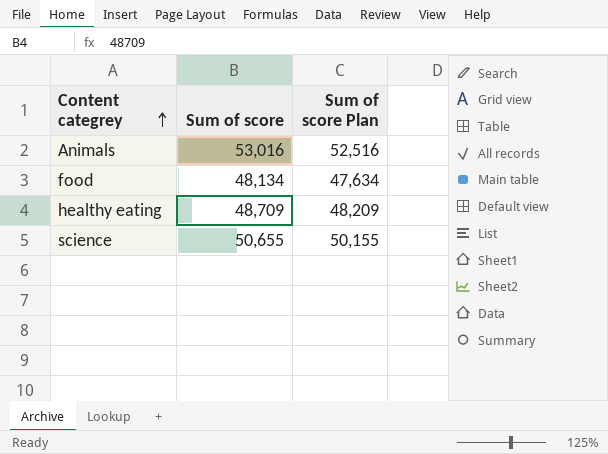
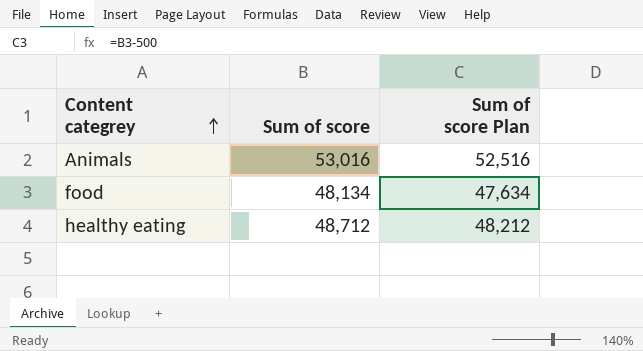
row science: 50,655 | 50,155 -> none
healthy eating | Sum of score: 48,709 -> 48,712
healthy eating | Sum of score Plan: 48,209 -> 48,212

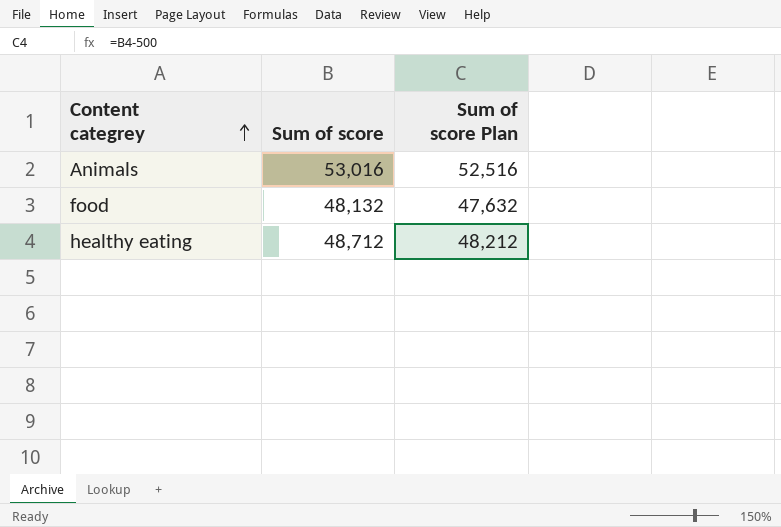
food | Sum of score: 48,134 -> 48,132
food | Sum of score Plan: 47,634 -> 47,632

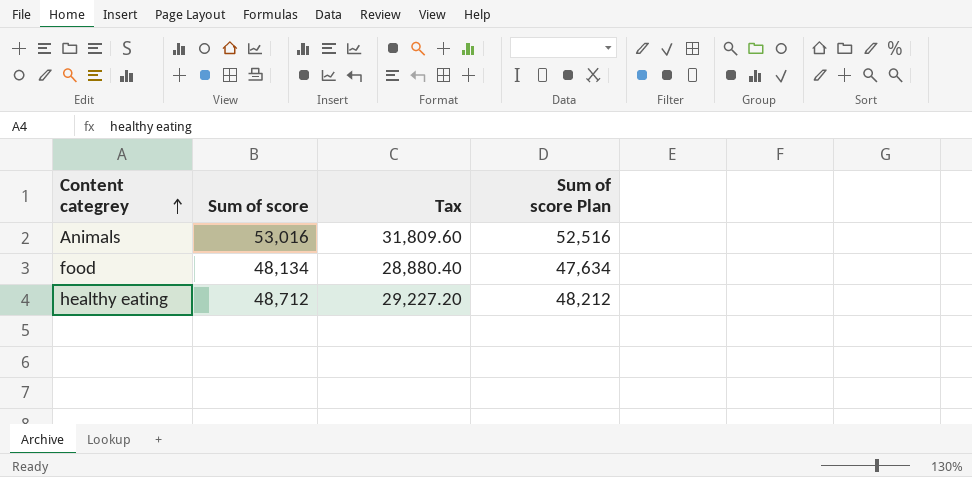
column Tax | formula: none -> [Sum of score] * 0.6
food | Sum of score: 48,132 -> 48,134
food | Sum of score Plan: 47,632 -> 47,634

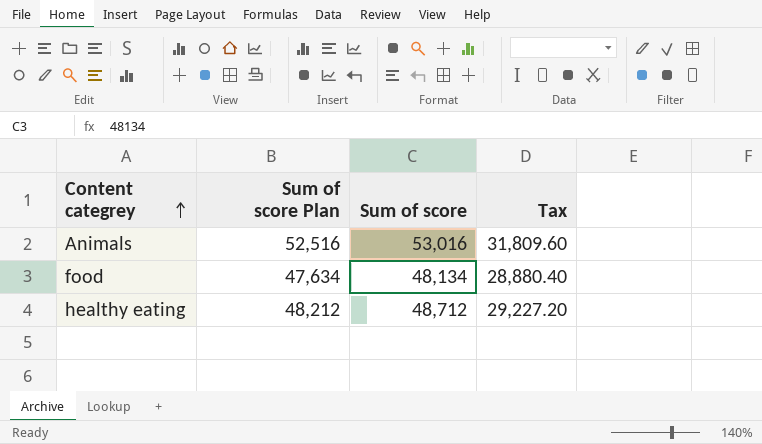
column Sum of score Plan | position: 4 -> 2

